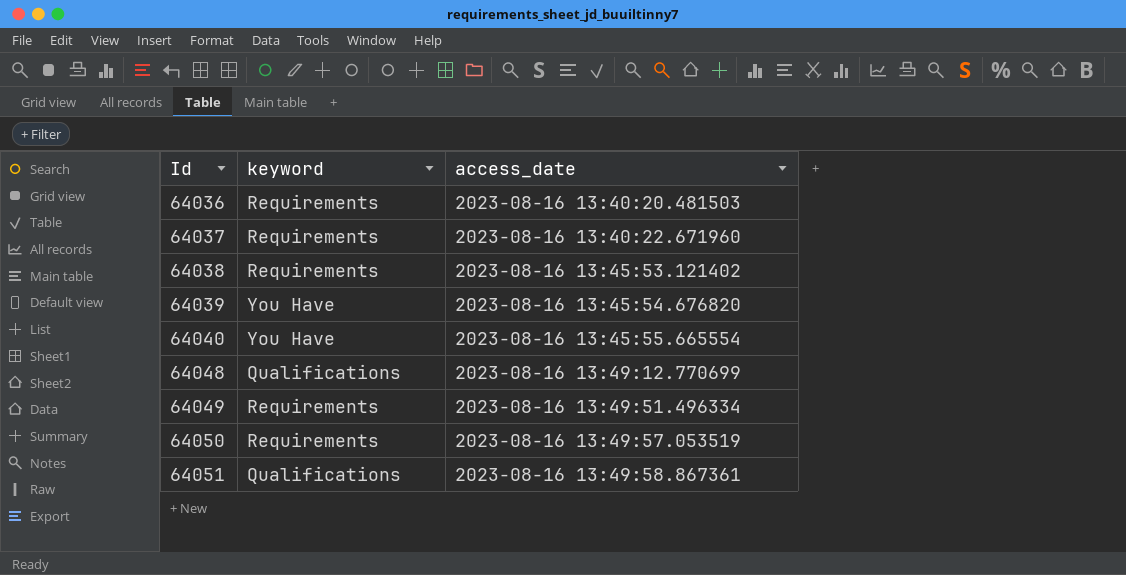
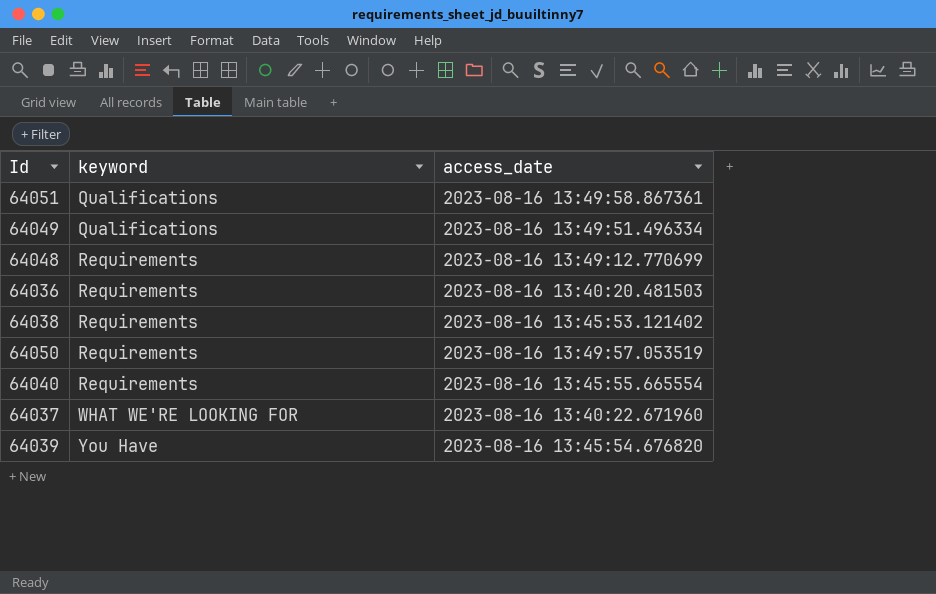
row order: Id ascending -> keyword ascending
64049 | keyword: Requirements -> Qualifications
64048 | keyword: Qualifications -> Requirements
64040 | keyword: You Have -> Requirements
64037 | keyword: Requirements -> WHAT WE'RE LOOKING FOR

